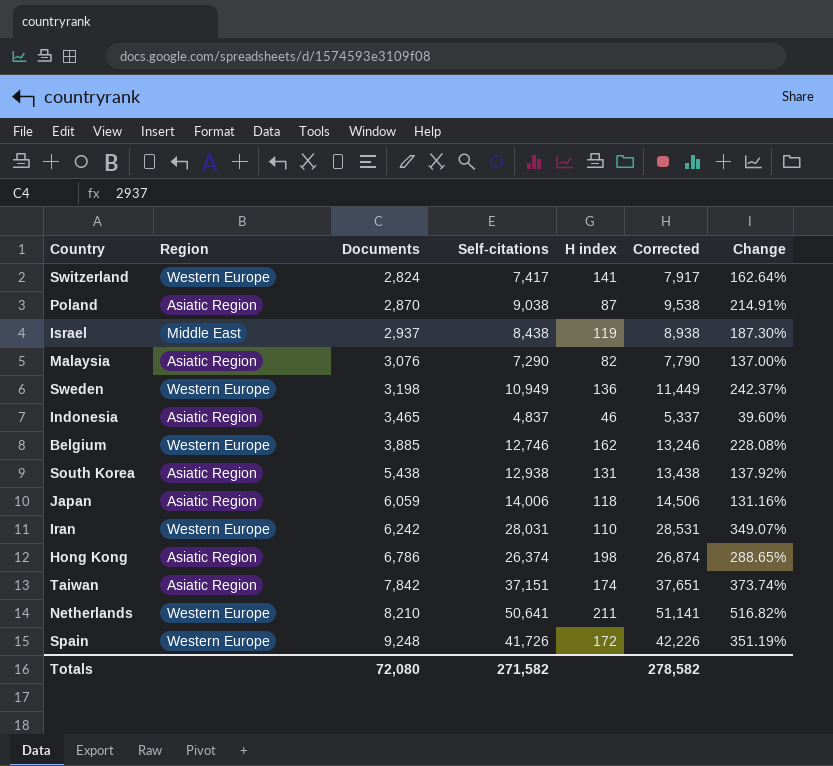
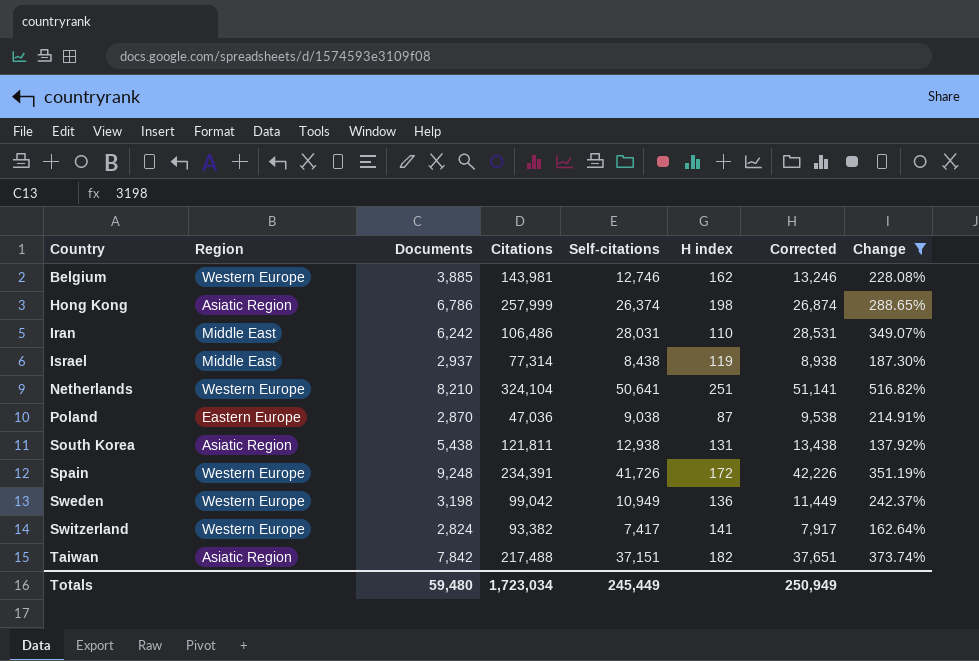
filter: none -> Change >= 137.92%
row order: Documents ascending -> Country ascending
column Citations | position: none -> 4
Iran | Region: Western Europe -> Middle East
Netherlands | H index: 211 -> 251
Poland | Region: Asiatic Region -> Eastern Europe
Taiwan | H index: 174 -> 182
Totals | Documents: 72,080 -> 59,480
Totals | Self-citations: 271,582 -> 245,449
Totals | Corrected: 278,582 -> 250,949

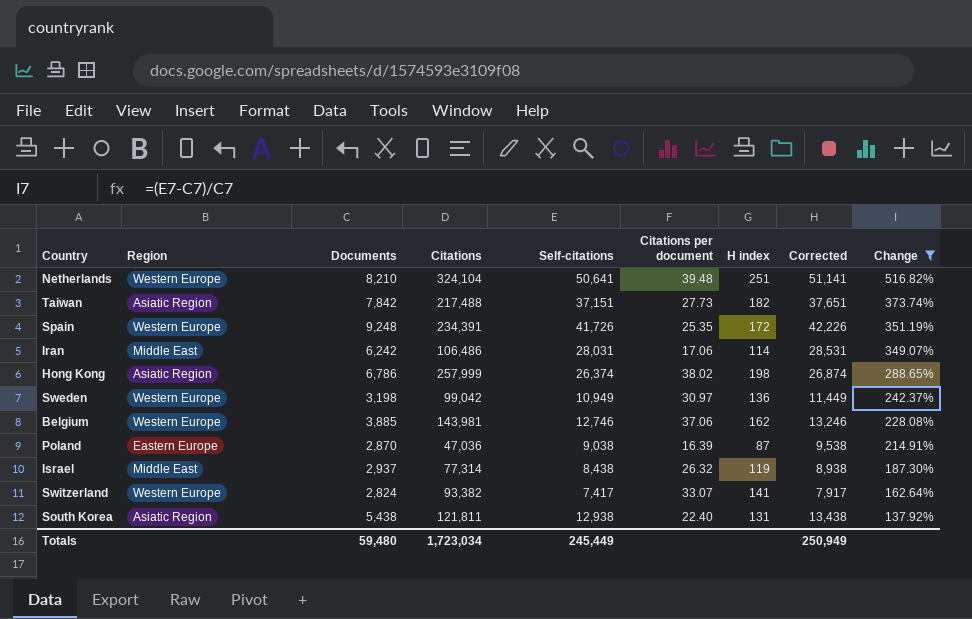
row order: Country ascending -> Change descending
column Citations per document | formula: none -> [Citations] / [Documents]
Iran | H index: 110 -> 114

